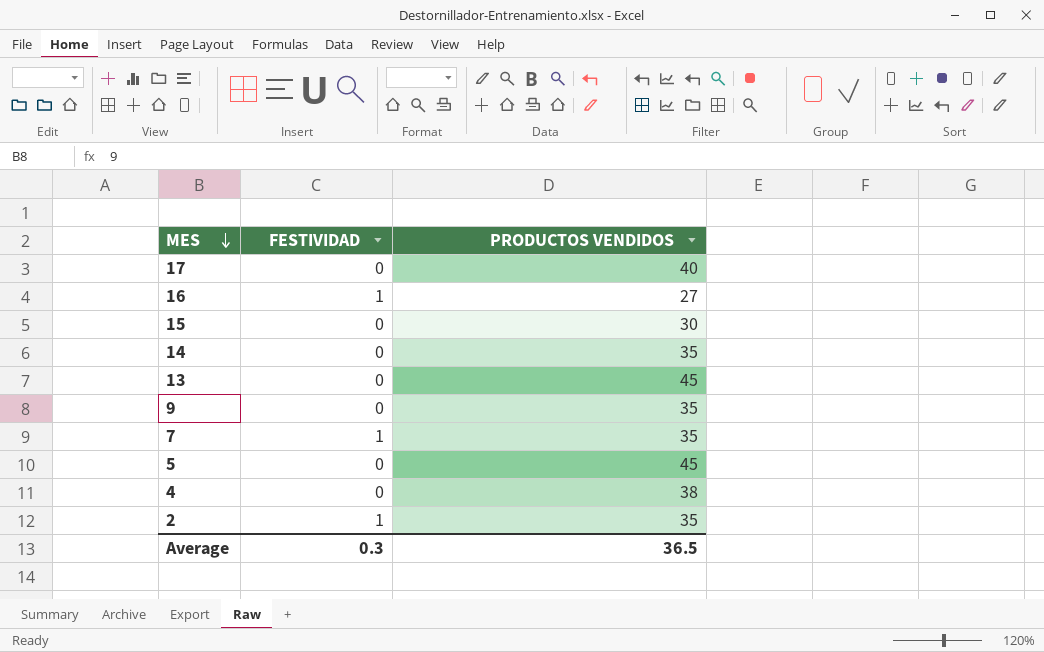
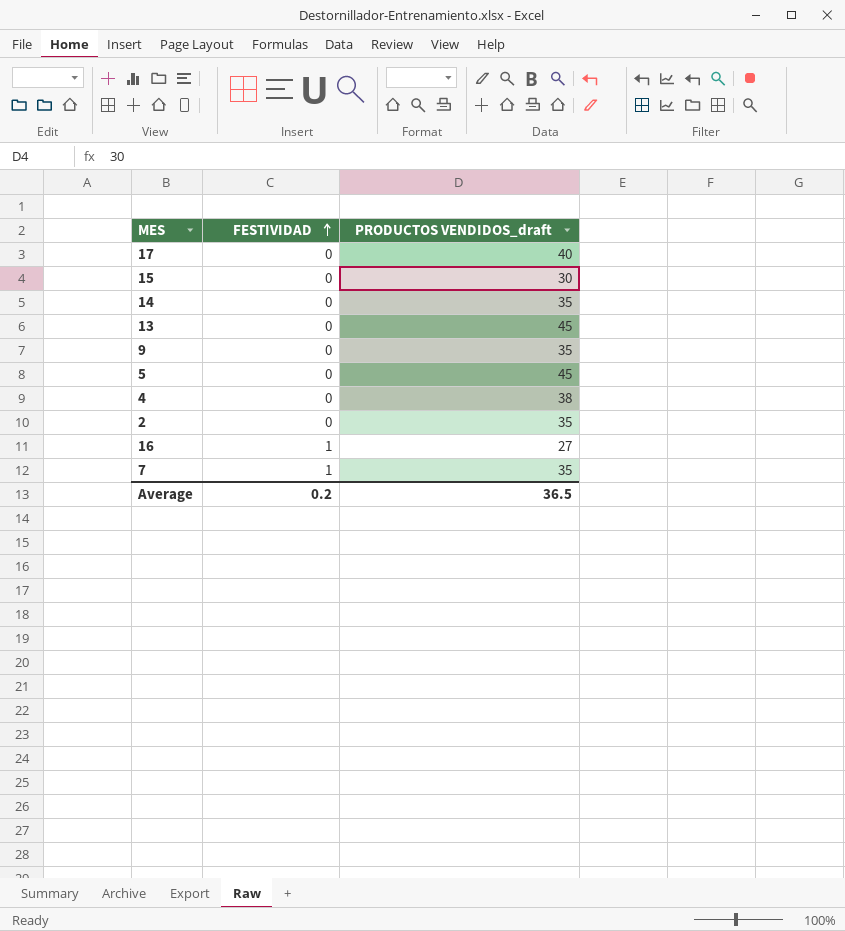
row order: MES descending -> FESTIVIDAD ascending
column name: PRODUCTOS VENDIDOS -> PRODUCTOS VENDIDOS_draft
2 | FESTIVIDAD: 1 -> 0
Average | FESTIVIDAD: 0.3 -> 0.2

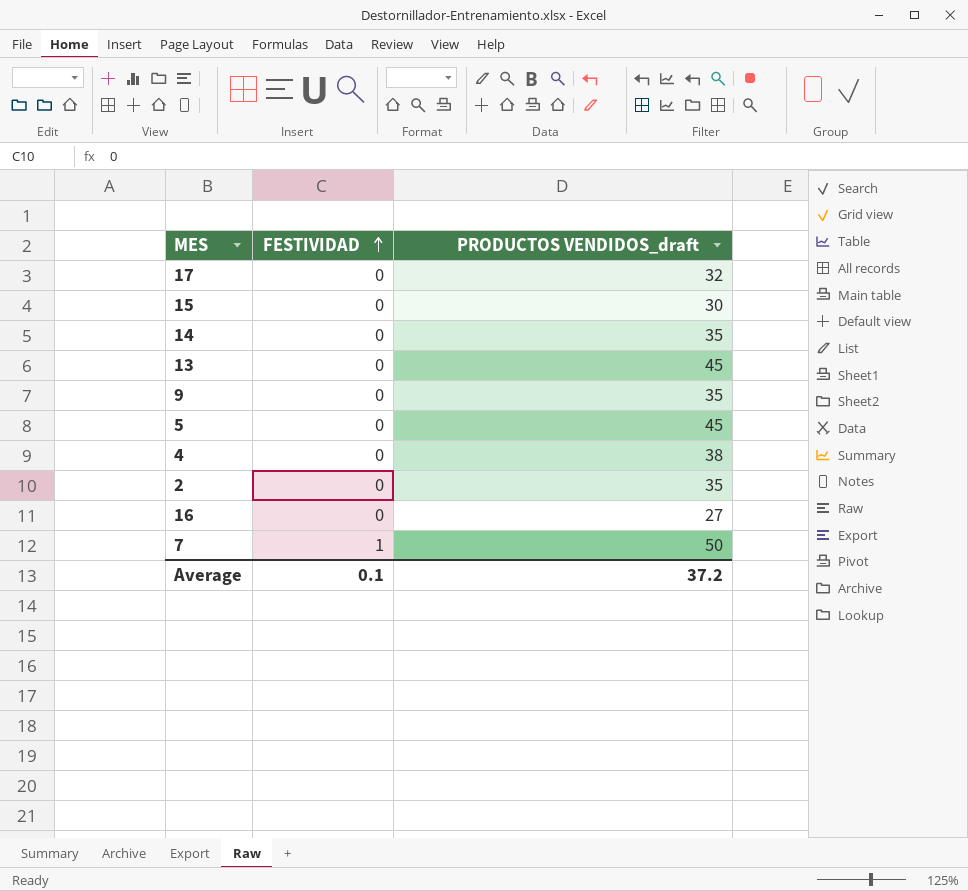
17 | PRODUCTOS VENDIDOS_draft: 40 -> 32
16 | FESTIVIDAD: 1 -> 0
7 | PRODUCTOS VENDIDOS_draft: 35 -> 50
Average | FESTIVIDAD: 0.2 -> 0.1
Average | PRODUCTOS VENDIDOS_draft: 36.5 -> 37.2

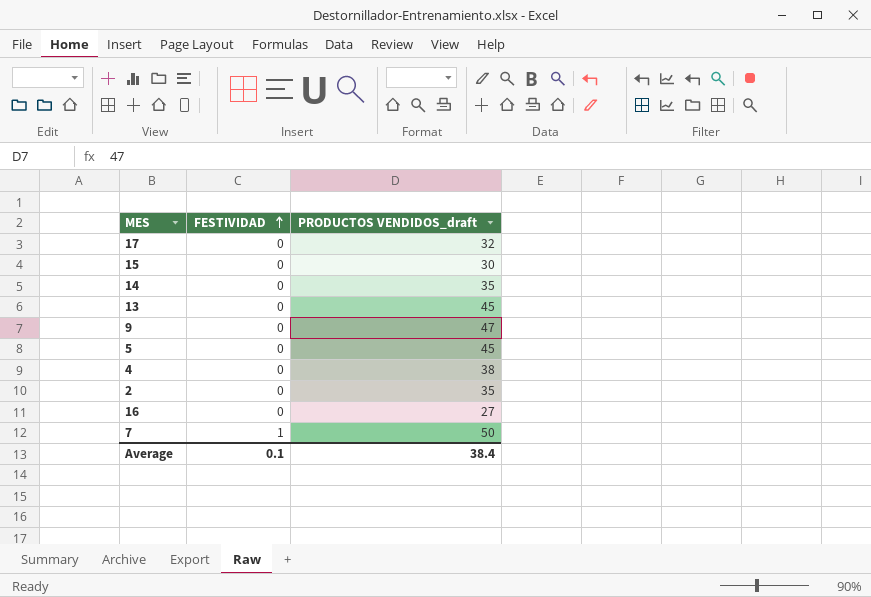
9 | PRODUCTOS VENDIDOS_draft: 35 -> 47
Average | PRODUCTOS VENDIDOS_draft: 37.2 -> 38.4

